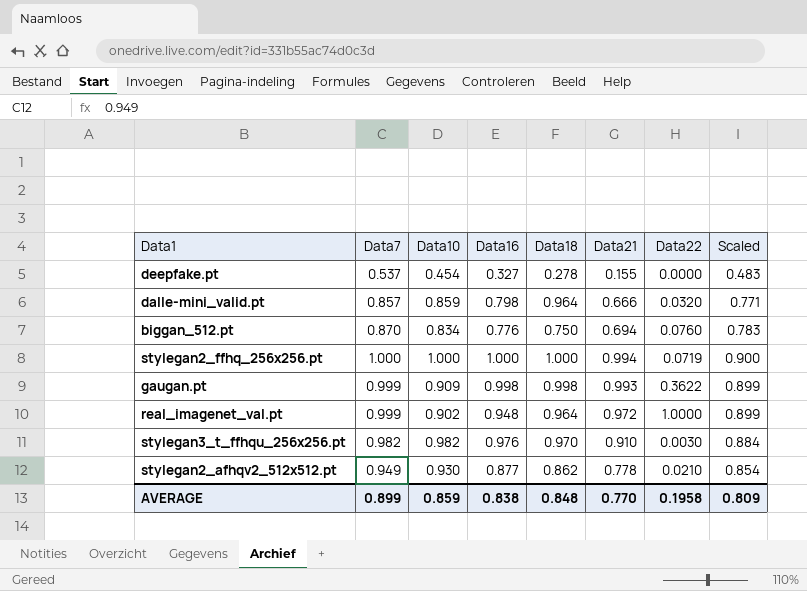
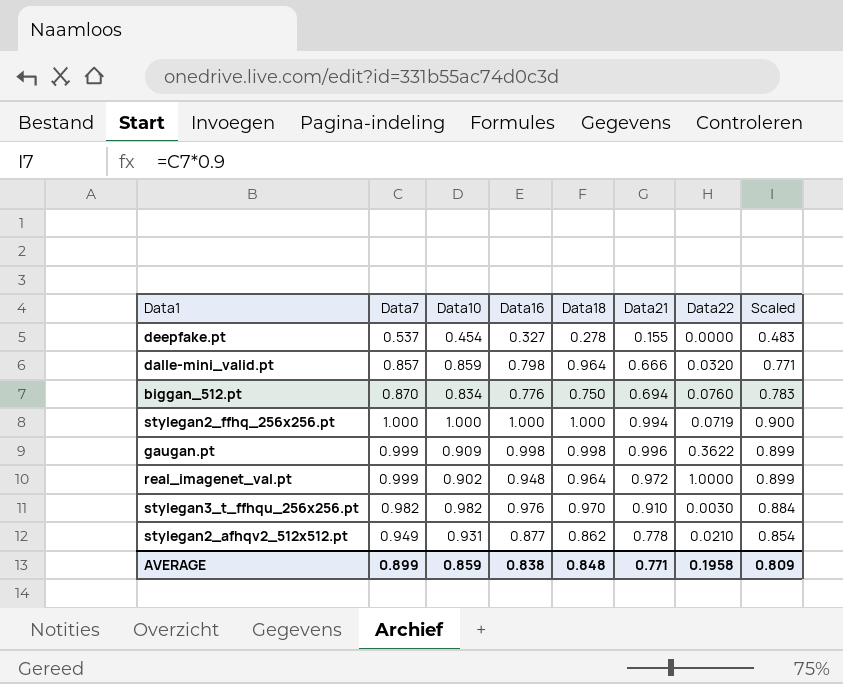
gaugan.pt | Data21: 0.993 -> 0.996
stylegan2_afhqv2_512x512.pt | Data10: 0.930 -> 0.931
AVERAGE | Data21: 0.770 -> 0.771

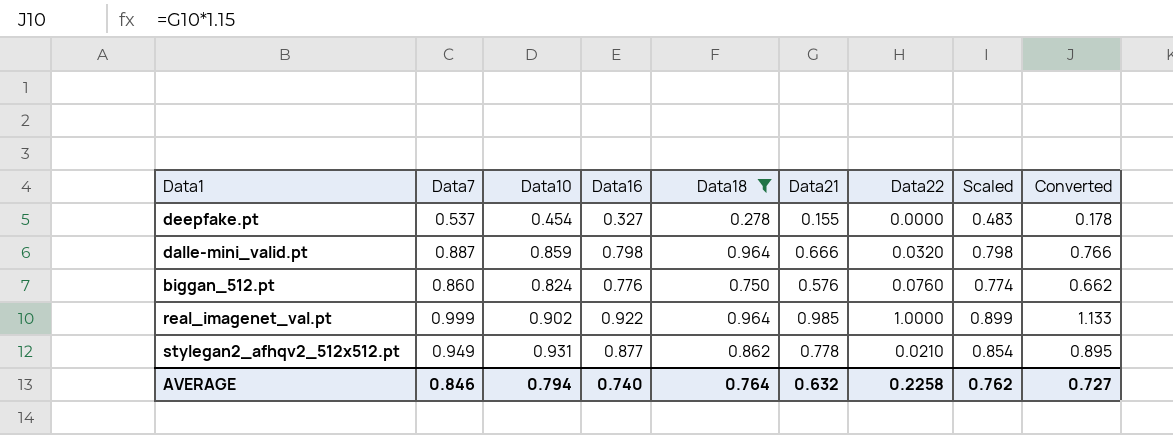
filter: none -> Data18 <= 0.964
column Converted | formula: none -> [Data21] * 1.15
dalle-mini_valid.pt | Data7: 0.857 -> 0.887
dalle-mini_valid.pt | Scaled: 0.771 -> 0.798
biggan_512.pt | Data7: 0.870 -> 0.860
biggan_512.pt | Data10: 0.834 -> 0.824
biggan_512.pt | Data21: 0.694 -> 0.576
biggan_512.pt | Scaled: 0.783 -> 0.774
real_imagenet_val.pt | Data16: 0.948 -> 0.922
real_imagenet_val.pt | Data21: 0.972 -> 0.985
AVERAGE | Data7: 0.899 -> 0.846
AVERAGE | Data10: 0.859 -> 0.794
AVERAGE | Data16: 0.838 -> 0.740
AVERAGE | Data18: 0.848 -> 0.764
AVERAGE | Data21: 0.771 -> 0.632
AVERAGE | Data22: 0.1958 -> 0.2258
AVERAGE | Scaled: 0.809 -> 0.762

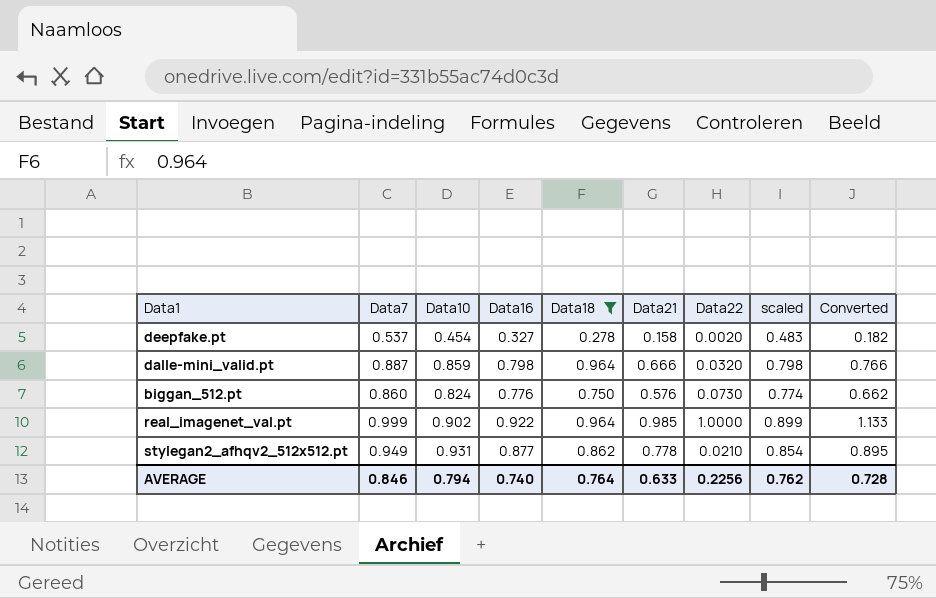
column name: Scaled -> scaled
deepfake.pt | Data21: 0.155 -> 0.158
deepfake.pt | Data22: 0.0000 -> 0.0020
deepfake.pt | Converted: 0.178 -> 0.182
biggan_512.pt | Data22: 0.0760 -> 0.0730
AVERAGE | Data21: 0.632 -> 0.633
AVERAGE | Data22: 0.2258 -> 0.2256
AVERAGE | Converted: 0.727 -> 0.728

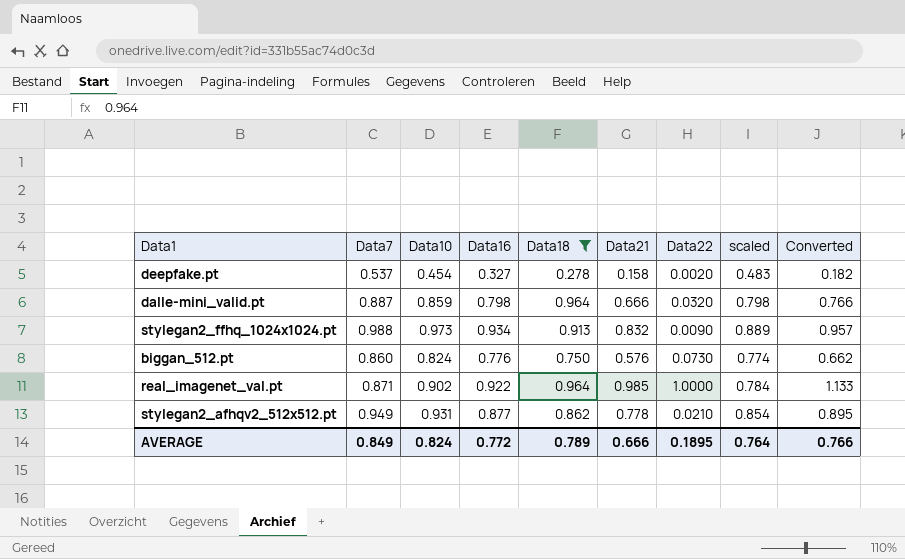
row stylegan2_ffhq_1024x1024.pt: none -> 0.988 | 0.973 | 0.934 | 0.913 | 0.832 | 0.0090 | 0.889 | 0.957
real_imagenet_val.pt | Data7: 0.999 -> 0.871
real_imagenet_val.pt | scaled: 0.899 -> 0.784
AVERAGE | Data7: 0.846 -> 0.849
AVERAGE | Data10: 0.794 -> 0.824
AVERAGE | Data16: 0.740 -> 0.772
AVERAGE | Data18: 0.764 -> 0.789
AVERAGE | Data21: 0.633 -> 0.666
AVERAGE | Data22: 0.2256 -> 0.1895
AVERAGE | scaled: 0.762 -> 0.764
AVERAGE | Converted: 0.728 -> 0.766

